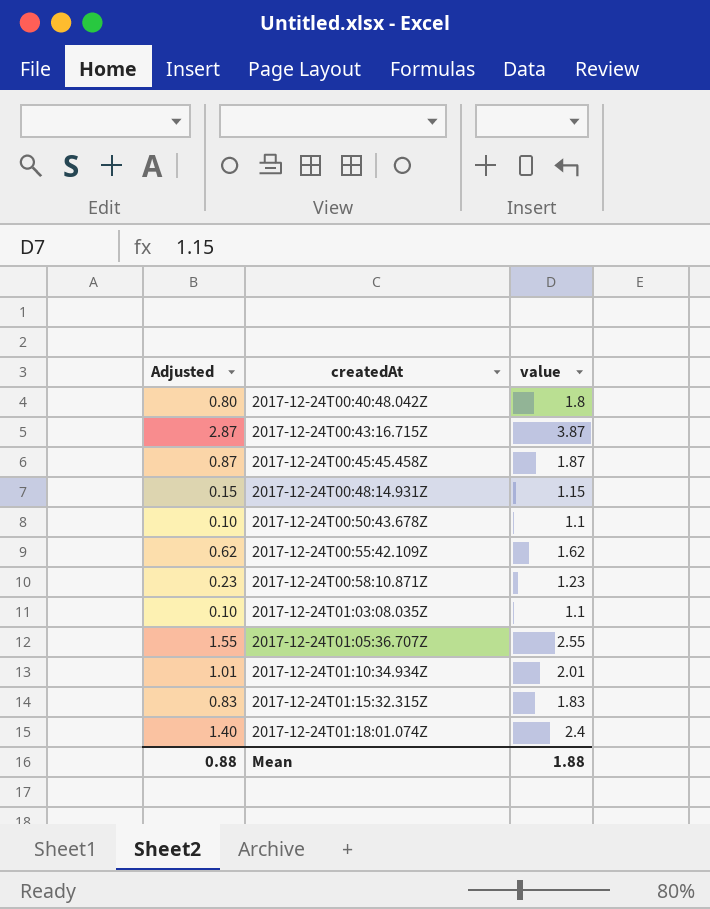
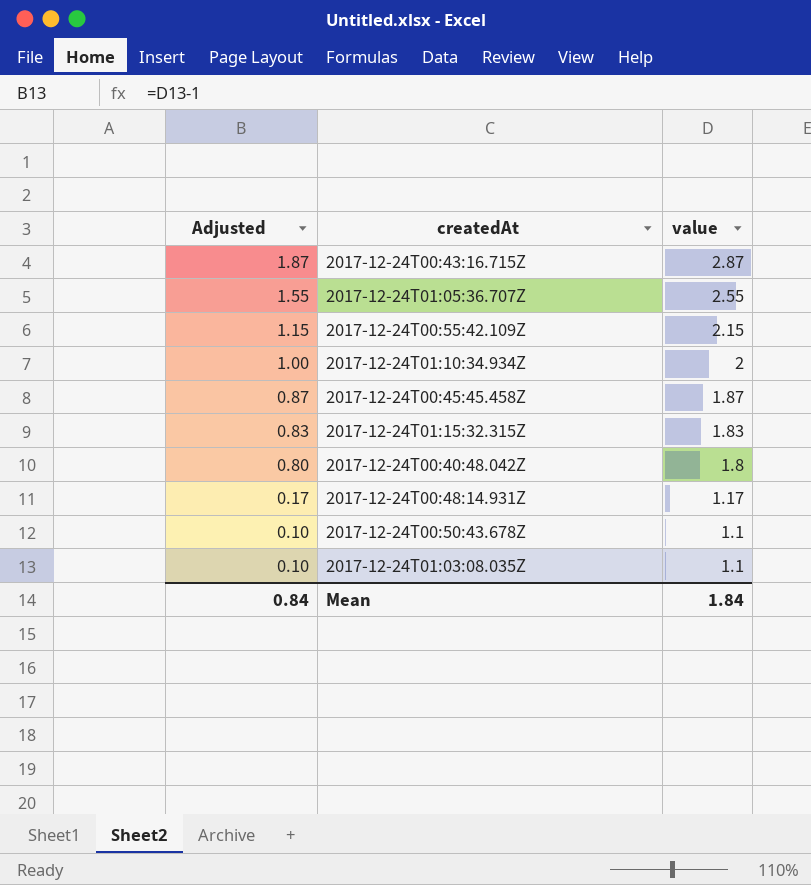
row order: createdAt ascending -> Adjusted descending
row 2017-12-24T00:58:10.871Z: 0.23 | 1.23 -> none
row 2017-12-24T01:18:01.074Z: 1.40 | 2.4 -> none
2017-12-24T00:43:16.715Z | Adjusted: 2.87 -> 1.87
2017-12-24T00:43:16.715Z | value: 3.87 -> 2.87
2017-12-24T00:55:42.109Z | Adjusted: 0.62 -> 1.15
2017-12-24T00:55:42.109Z | value: 1.62 -> 2.15
2017-12-24T01:10:34.934Z | Adjusted: 1.01 -> 1.00
2017-12-24T01:10:34.934Z | value: 2.01 -> 2
2017-12-24T00:48:14.931Z | Adjusted: 0.15 -> 0.17
2017-12-24T00:48:14.931Z | value: 1.15 -> 1.17
Mean | Adjusted: 0.88 -> 0.84
Mean | value: 1.88 -> 1.84

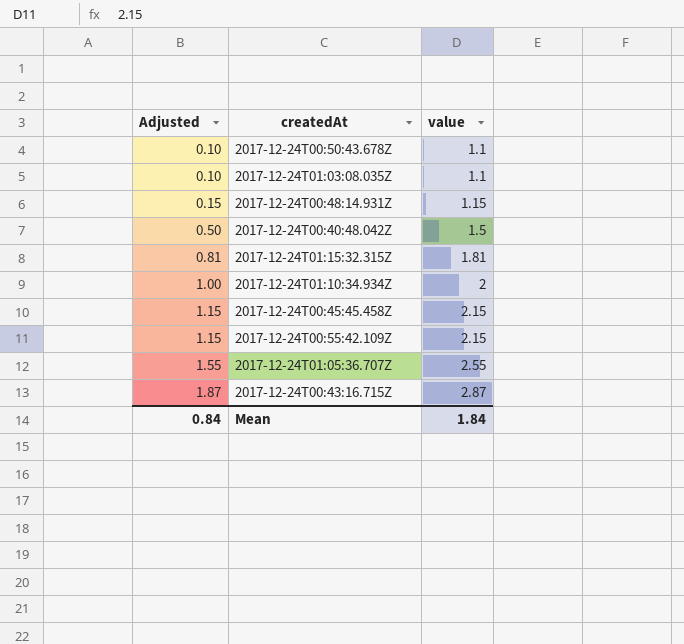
row order: Adjusted descending -> Adjusted ascending
2017-12-24T00:48:14.931Z | Adjusted: 0.17 -> 0.15
2017-12-24T00:48:14.931Z | value: 1.17 -> 1.15
2017-12-24T00:40:48.042Z | Adjusted: 0.80 -> 0.50
2017-12-24T00:40:48.042Z | value: 1.8 -> 1.5
2017-12-24T01:15:32.315Z | Adjusted: 0.83 -> 0.81
2017-12-24T01:15:32.315Z | value: 1.83 -> 1.81
2017-12-24T00:45:45.458Z | Adjusted: 0.87 -> 1.15
2017-12-24T00:45:45.458Z | value: 1.87 -> 2.15

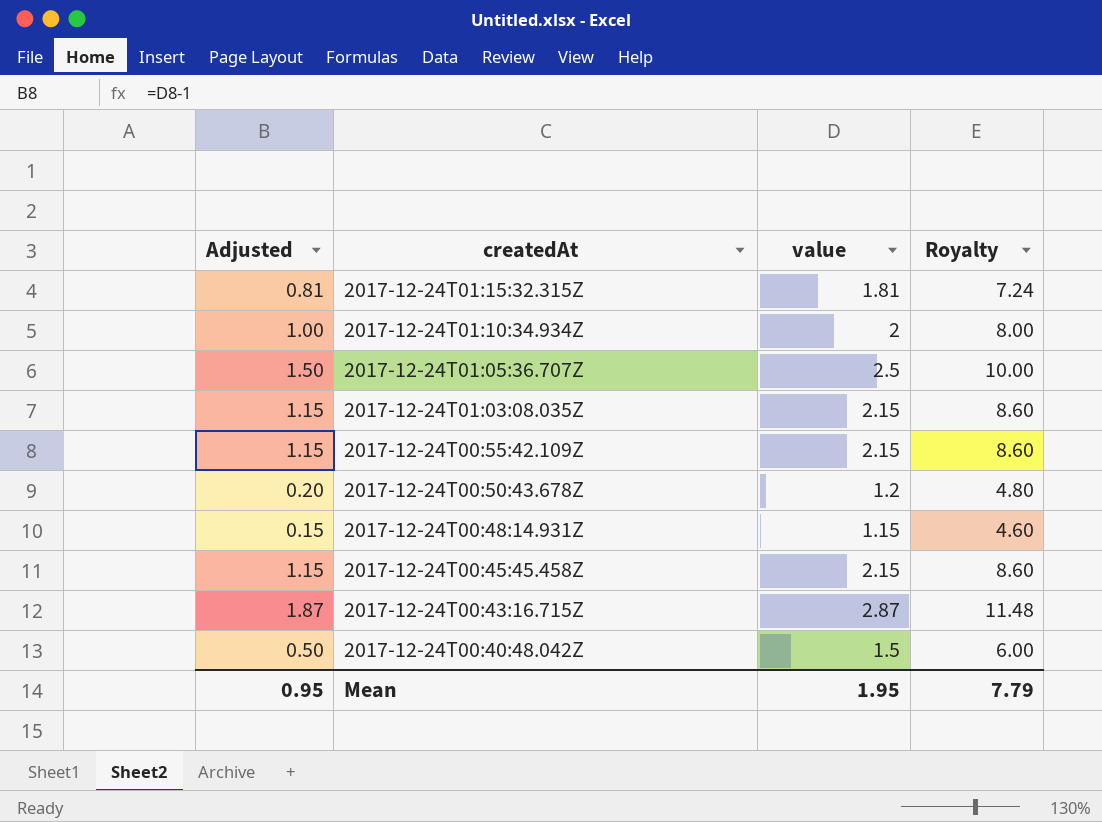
row order: Adjusted ascending -> createdAt descending
column Royalty | formula: none -> [value] * 4
2017-12-24T01:05:36.707Z | Adjusted: 1.55 -> 1.50
2017-12-24T01:05:36.707Z | value: 2.55 -> 2.5
2017-12-24T01:03:08.035Z | Adjusted: 0.10 -> 1.15
2017-12-24T01:03:08.035Z | value: 1.1 -> 2.15
2017-12-24T00:50:43.678Z | Adjusted: 0.10 -> 0.20
2017-12-24T00:50:43.678Z | value: 1.1 -> 1.2
Mean | Adjusted: 0.84 -> 0.95
Mean | value: 1.84 -> 1.95

